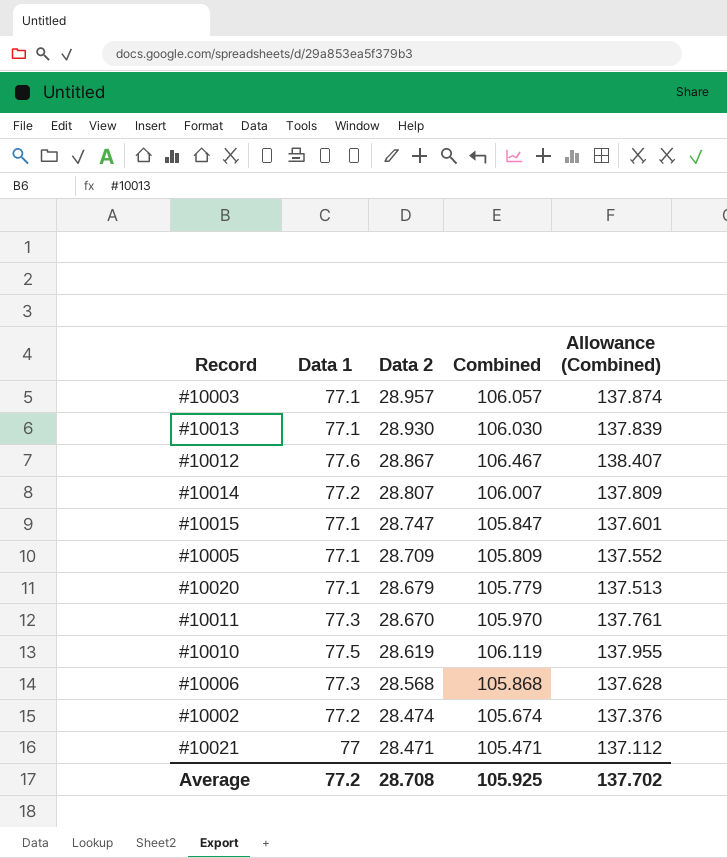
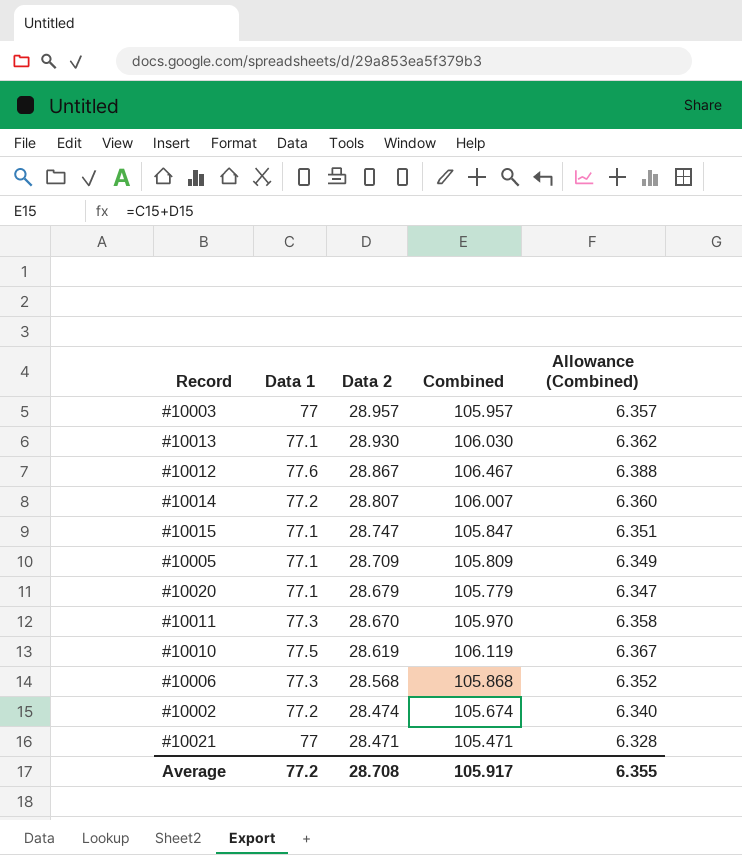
column Allowance (Combined) | formula: [Combined] * 1.3 -> [Combined] * 0.06
#10003 | Data 1: 77.1 -> 77
#10003 | Combined: 106.057 -> 105.957
Average | Combined: 105.925 -> 105.917
Average | Allowance (Combined): 137.702 -> 6.355

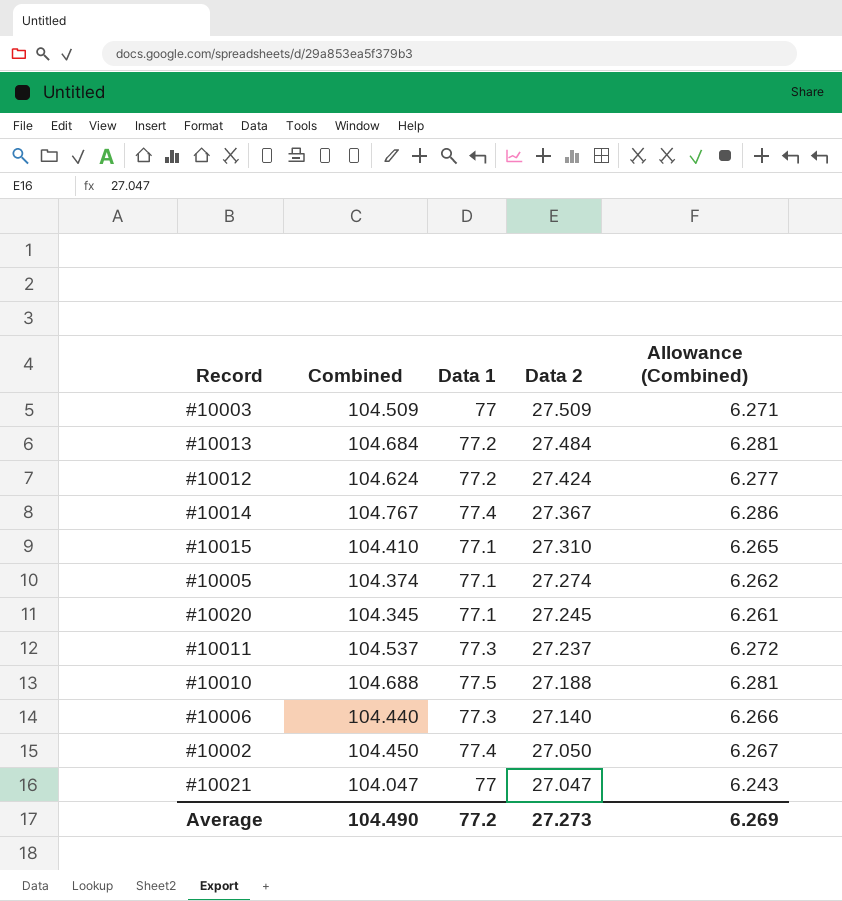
column Combined | position: 4 -> 2
#10003 | Combined: 105.957 -> 104.509
#10003 | Data 2: 28.957 -> 27.509
#10003 | Allowance (Combined): 6.357 -> 6.271
#10013 | Combined: 106.030 -> 104.684
#10013 | Data 1: 77.1 -> 77.2
#10013 | Data 2: 28.930 -> 27.484
#10013 | Allowance (Combined): 6.362 -> 6.281
#10012 | Combined: 106.467 -> 104.624
#10012 | Data 1: 77.6 -> 77.2
#10012 | Data 2: 28.867 -> 27.424
#10012 | Allowance (Combined): 6.388 -> 6.277
#10014 | Combined: 106.007 -> 104.767
#10014 | Data 1: 77.2 -> 77.4
#10014 | Data 2: 28.807 -> 27.367
#10014 | Allowance (Combined): 6.360 -> 6.286
#10015 | Combined: 105.847 -> 104.410
#10015 | Data 2: 28.747 -> 27.310
#10015 | Allowance (Combined): 6.351 -> 6.265
#10005 | Combined: 105.809 -> 104.374
#10005 | Data 2: 28.709 -> 27.274
#10005 | Allowance (Combined): 6.349 -> 6.262
#10020 | Combined: 105.779 -> 104.345
#10020 | Data 2: 28.679 -> 27.245
#10020 | Allowance (Combined): 6.347 -> 6.261
#10011 | Combined: 105.970 -> 104.537
#10011 | Data 2: 28.670 -> 27.237
#10011 | Allowance (Combined): 6.358 -> 6.272
#10010 | Combined: 106.119 -> 104.688
#10010 | Data 2: 28.619 -> 27.188
#10010 | Allowance (Combined): 6.367 -> 6.281
#10006 | Combined: 105.868 -> 104.440
#10006 | Data 2: 28.568 -> 27.140
#10006 | Allowance (Combined): 6.352 -> 6.266
#10002 | Combined: 105.674 -> 104.450
#10002 | Data 1: 77.2 -> 77.4
#10002 | Data 2: 28.474 -> 27.050
#10002 | Allowance (Combined): 6.340 -> 6.267
#10021 | Combined: 105.471 -> 104.047
#10021 | Data 2: 28.471 -> 27.047
#10021 | Allowance (Combined): 6.328 -> 6.243
Average | Combined: 105.917 -> 104.490
Average | Data 2: 28.708 -> 27.273
Average | Allowance (Combined): 6.355 -> 6.269

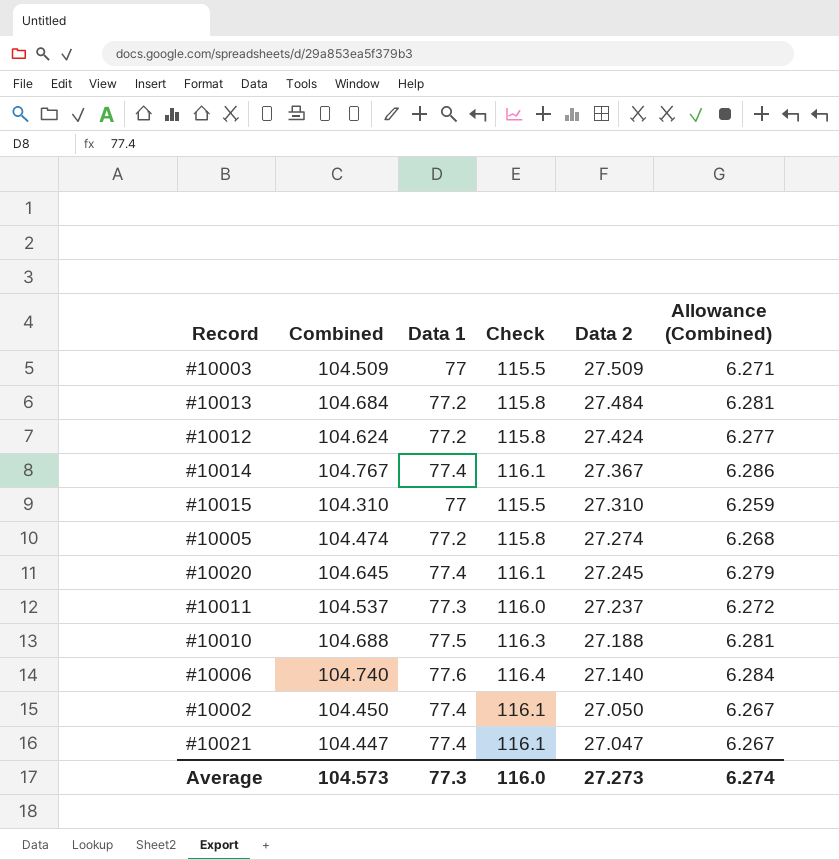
column Check | formula: none -> [Data 1] * 1.5
#10015 | Combined: 104.410 -> 104.310
#10015 | Data 1: 77.1 -> 77
#10015 | Allowance (Combined): 6.265 -> 6.259
#10005 | Combined: 104.374 -> 104.474
#10005 | Data 1: 77.1 -> 77.2
#10005 | Allowance (Combined): 6.262 -> 6.268
#10020 | Combined: 104.345 -> 104.645
#10020 | Data 1: 77.1 -> 77.4
#10020 | Allowance (Combined): 6.261 -> 6.279
#10006 | Combined: 104.440 -> 104.740
#10006 | Data 1: 77.3 -> 77.6
#10006 | Allowance (Combined): 6.266 -> 6.284
#10021 | Combined: 104.047 -> 104.447
#10021 | Data 1: 77 -> 77.4
#10021 | Allowance (Combined): 6.243 -> 6.267
Average | Combined: 104.490 -> 104.573
Average | Data 1: 77.2 -> 77.3
Average | Allowance (Combined): 6.269 -> 6.274

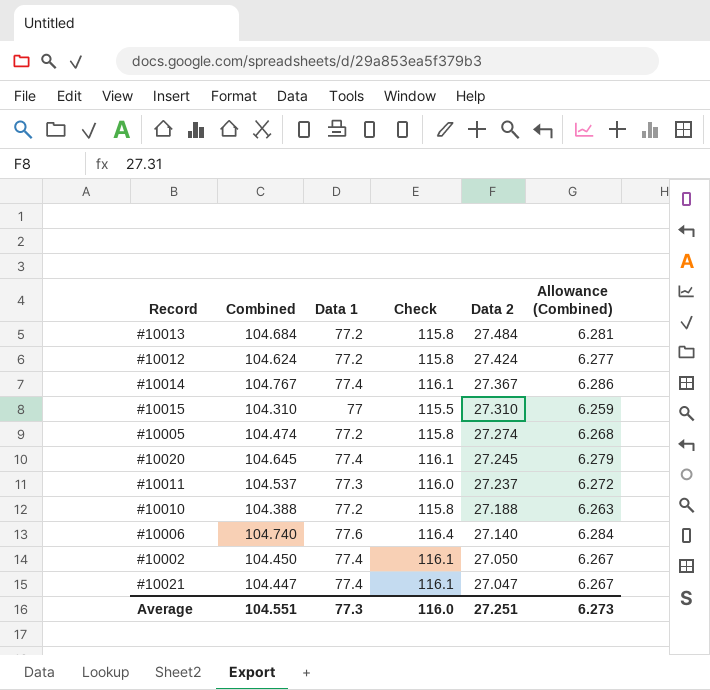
row #10003: 104.509 | 77 | 115.5 | 27.509 | 6.271 -> none
#10010 | Combined: 104.688 -> 104.388
#10010 | Data 1: 77.5 -> 77.2
#10010 | Check: 116.3 -> 115.8
#10010 | Allowance (Combined): 6.281 -> 6.263
Average | Combined: 104.573 -> 104.551
Average | Data 2: 27.273 -> 27.251
Average | Allowance (Combined): 6.274 -> 6.273

